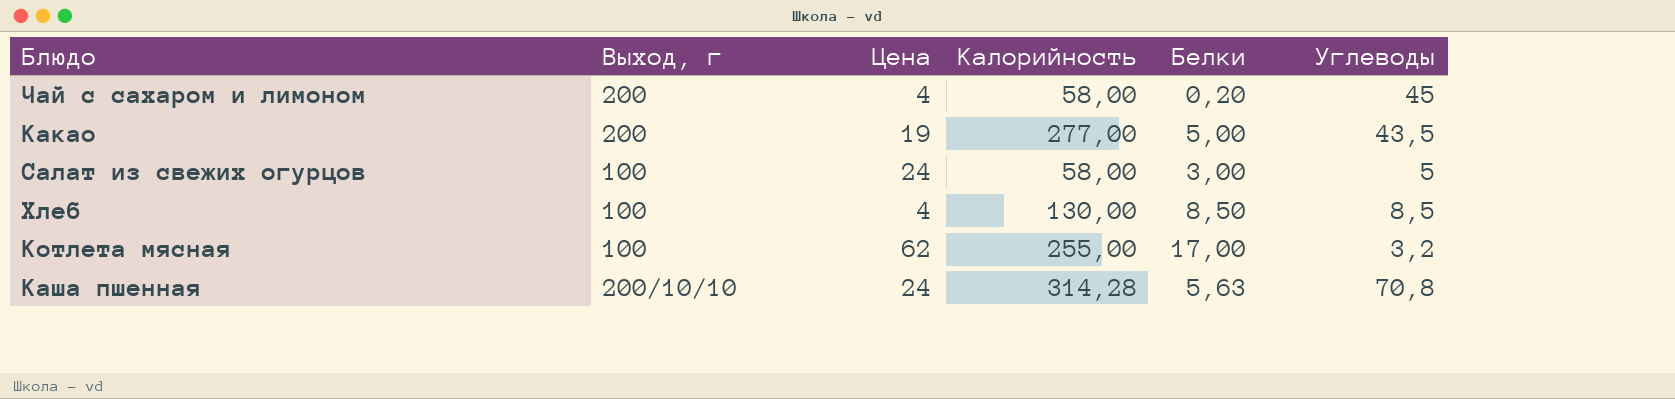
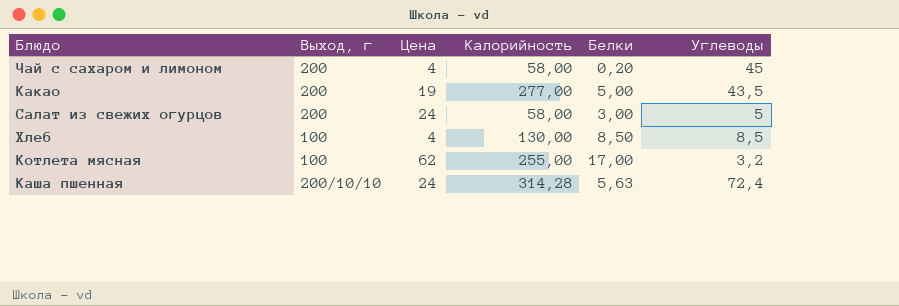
Салат из свежих огурцов | Выход, г: 100 -> 200
Каша пшенная | Углеводы: 70,8 -> 72,4

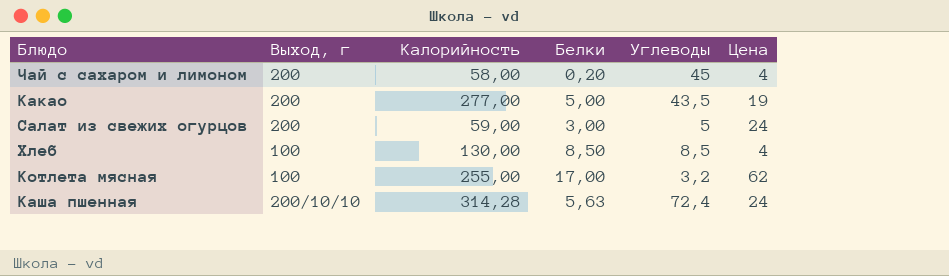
column Цена | position: 3 -> 6
Салат из свежих огурцов | Калорийность: 58,00 -> 59,00

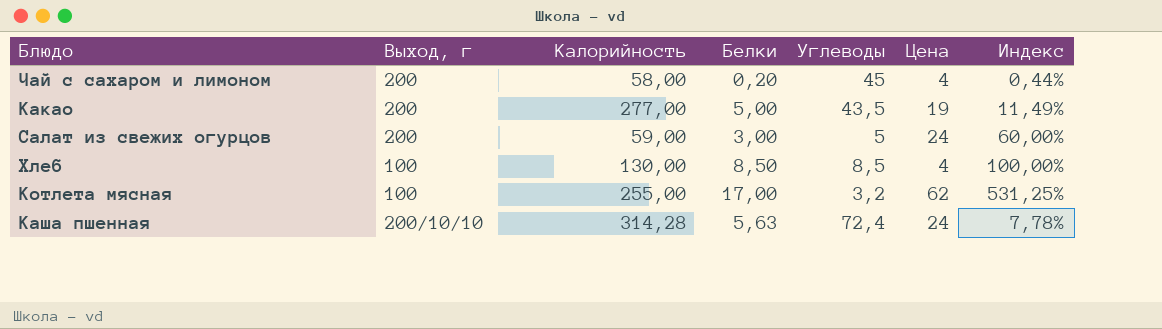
column Индекс | formula: none -> [Белки] / [Углеводы]

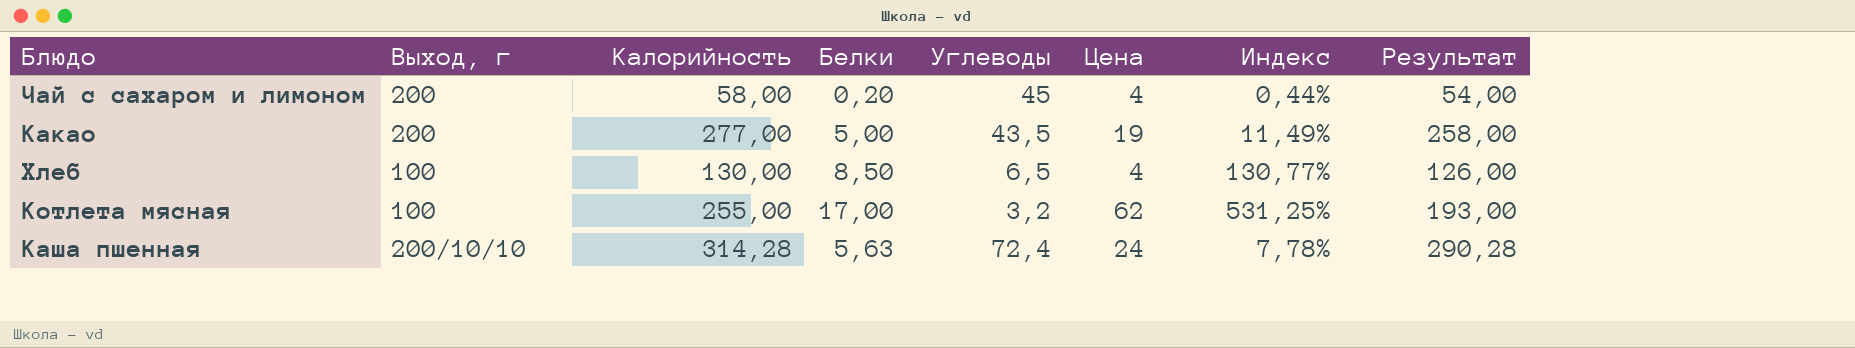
column Результат | formula: none -> [Калорийность] - [Цена]
row Салат из свежих огурцов: 200 | 59,00 | 3,00 | 5 | 24 | 60,00% -> none
Хлеб | Углеводы: 8,5 -> 6,5
Хлеб | Индекс: 100,00% -> 130,77%

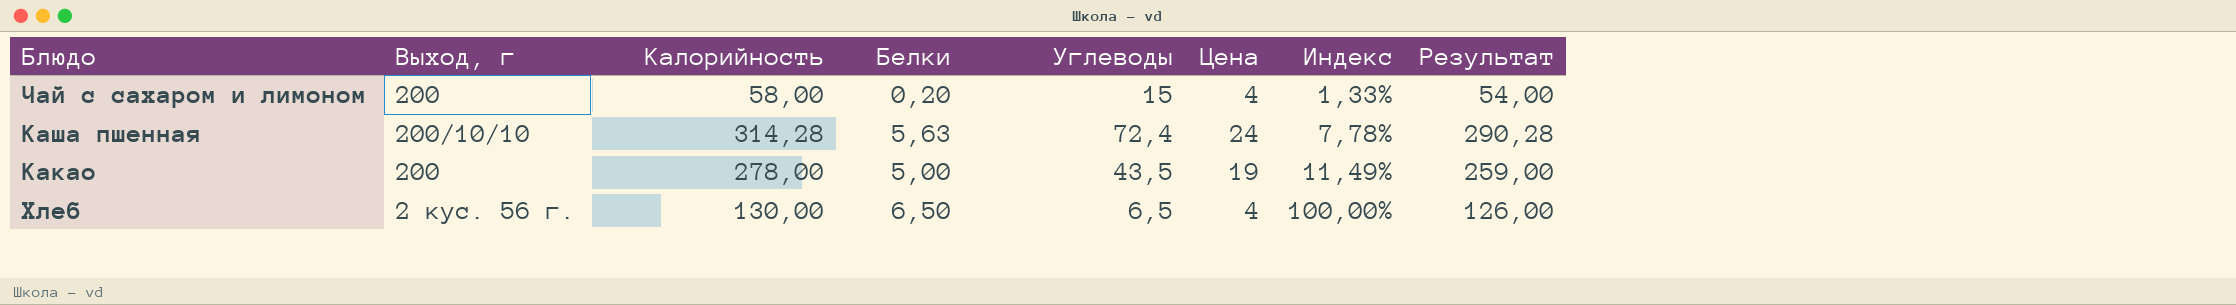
row order: none -> Индекс ascending
row Котлета мясная: 100 | 255,00 | 17,00 | 3,2 | 62 | 531,25% | 193,00 -> none
Чай с сахаром и лимоном | Углеводы: 45 -> 15
Чай с сахаром и лимоном | Индекс: 0,44% -> 1,33%
Какао | Калорийность: 277,00 -> 278,00
Какао | Результат: 258,00 -> 259,00
Хлеб | Выход, г: 100 -> 2 кус. 56 г.
Хлеб | Белки: 8,50 -> 6,50
Хлеб | Индекс: 130,77% -> 100,00%

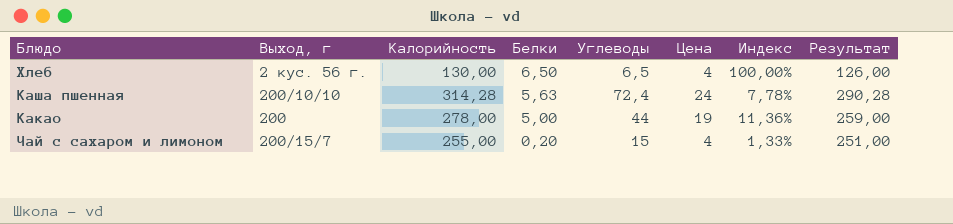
row order: Индекс ascending -> Белки descending
Какао | Углеводы: 43,5 -> 44
Какао | Индекс: 11,49% -> 11,36%
Чай с сахаром и лимоном | Выход, г: 200 -> 200/15/7
Чай с сахаром и лимоном | Калорийность: 58,00 -> 255,00
Чай с сахаром и лимоном | Результат: 54,00 -> 251,00

